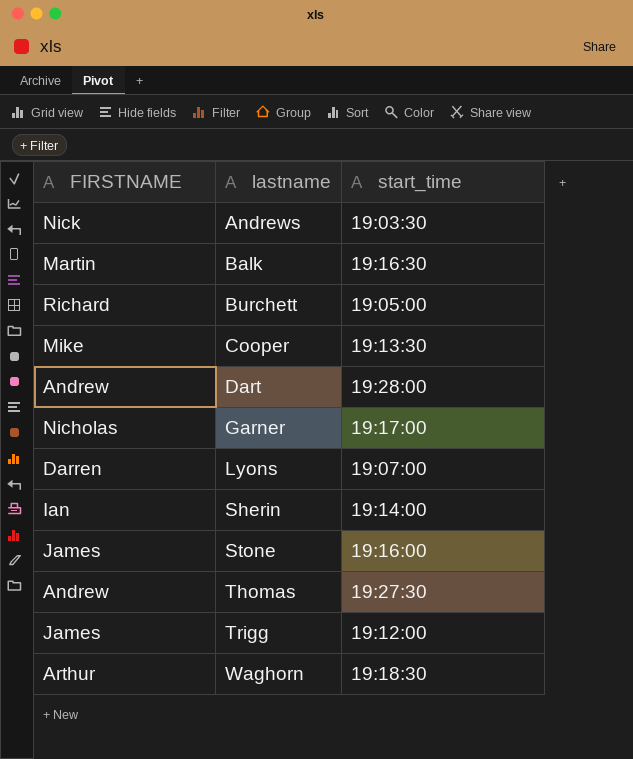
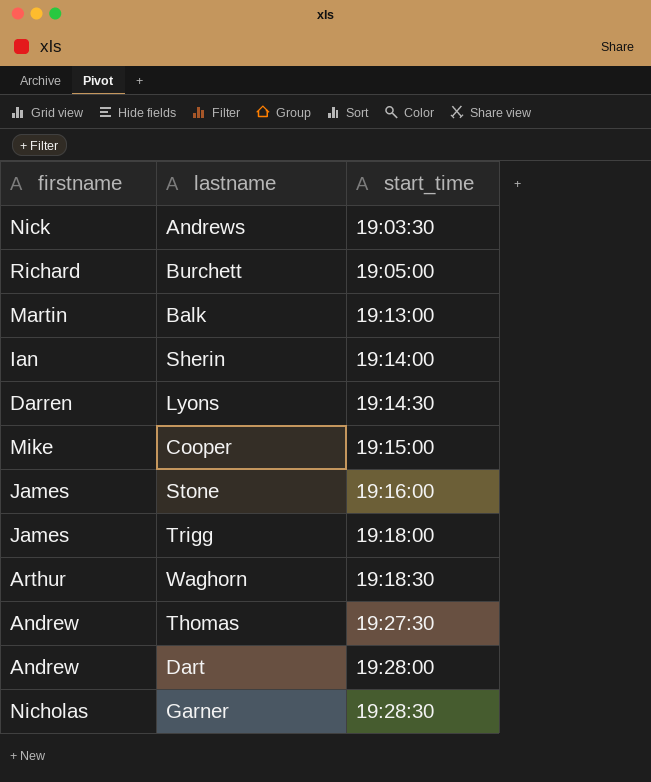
row order: lastname ascending -> start_time ascending
column name: FIRSTNAME -> firstname
Balk | start_time: 19:16:30 -> 19:13:00
Lyons | start_time: 19:07:00 -> 19:14:30
Cooper | start_time: 19:13:30 -> 19:15:00
Trigg | start_time: 19:12:00 -> 19:18:00
Garner | start_time: 19:17:00 -> 19:28:30

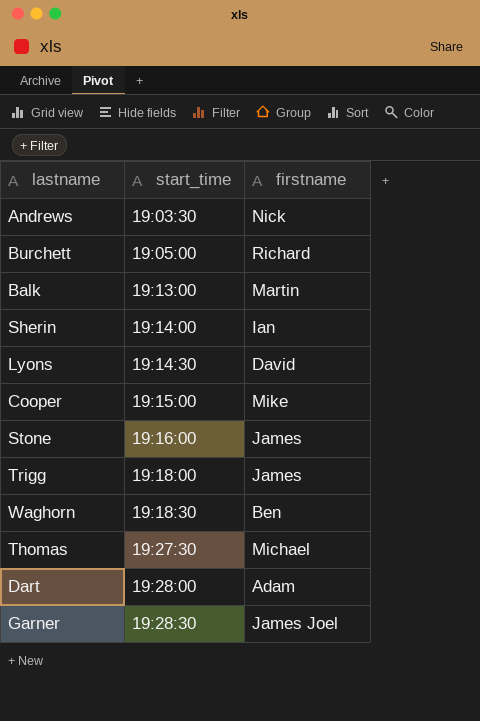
column firstname | position: 1 -> 3
Lyons | firstname: Darren -> David
Waghorn | firstname: Arthur -> Ben
Thomas | firstname: Andrew -> Michael
Dart | firstname: Andrew -> Adam
Garner | firstname: Nicholas -> James Joel

